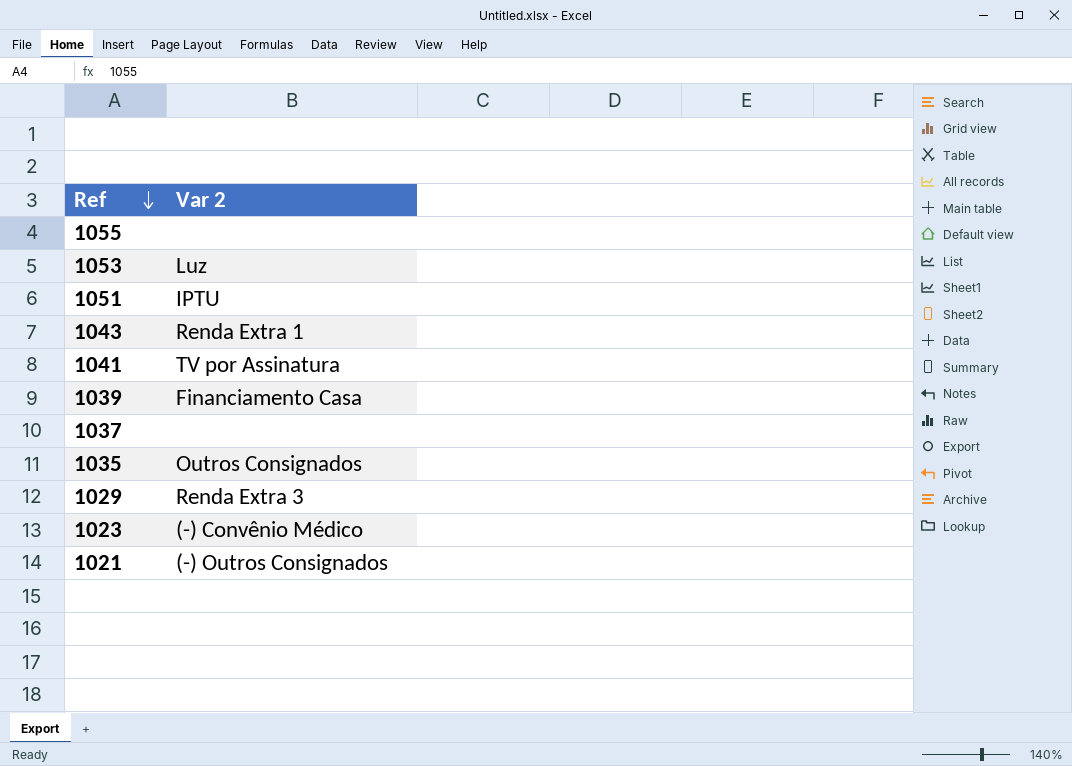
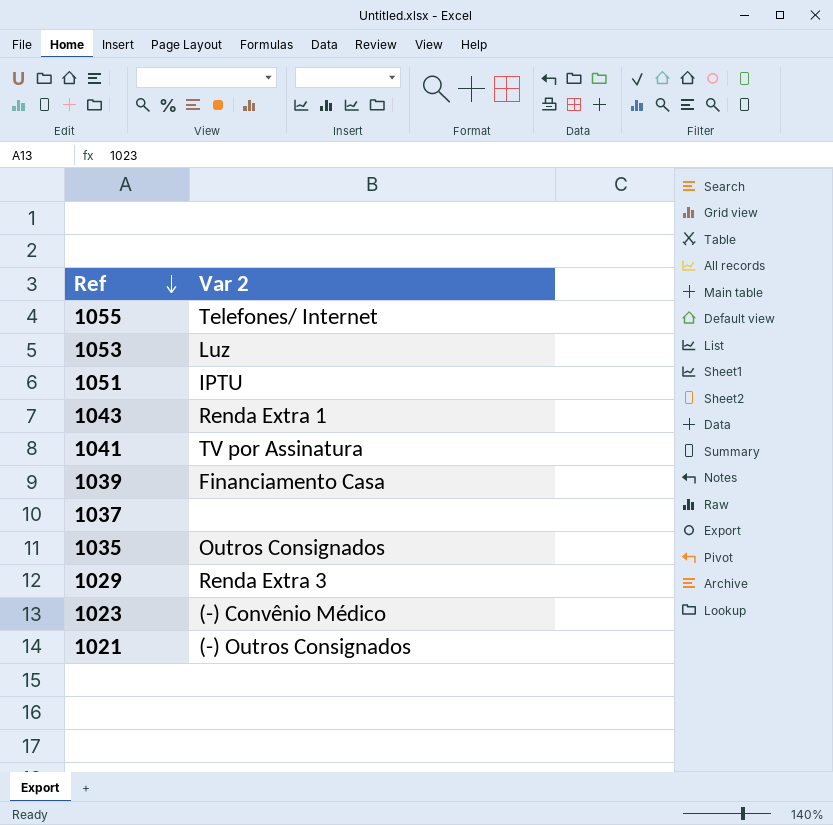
1055 | Var 2: none -> Telefones/ Internet

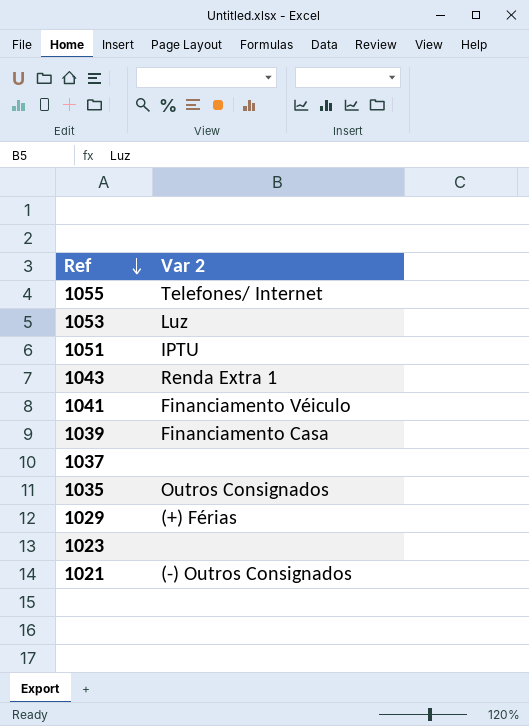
1041 | Var 2: TV por Assinatura -> Financiamento Véiculo
1029 | Var 2: Renda Extra 3 -> (+) Férias
1023 | Var 2: (-) Convênio Médico -> none

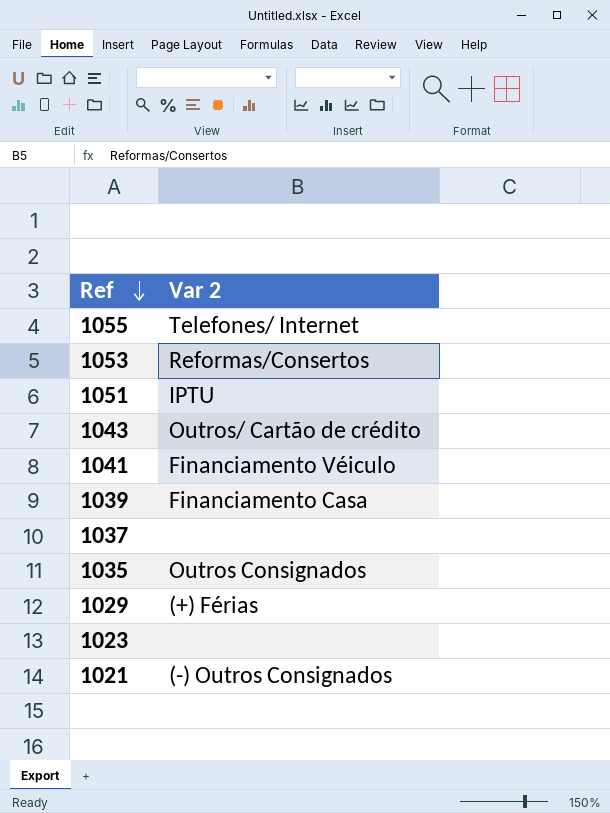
1053 | Var 2: Luz -> Reformas/Consertos
1043 | Var 2: Renda Extra 1 -> Outros/ Cartão de crédito

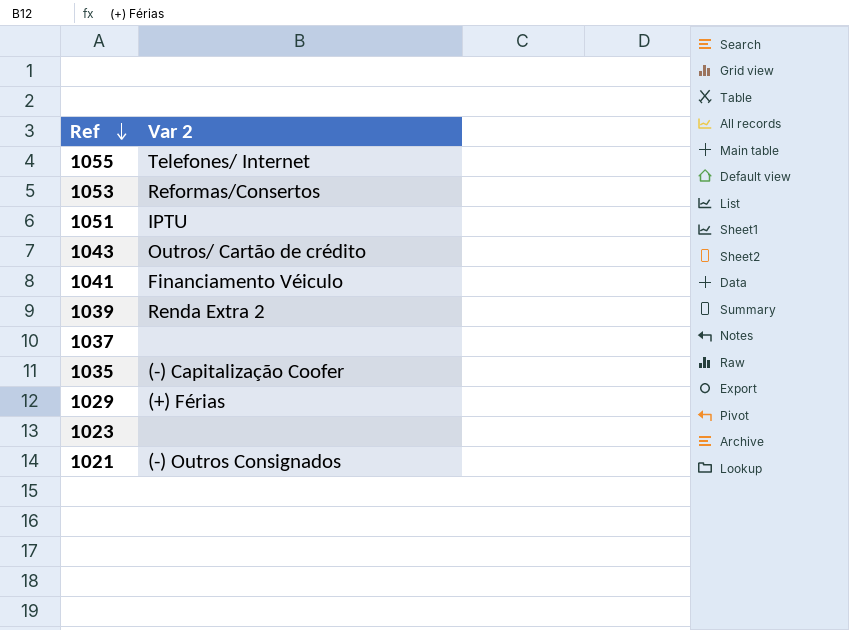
1039 | Var 2: Financiamento Casa -> Renda Extra 2
1035 | Var 2: Outros Consignados -> (-) Capitalização Coofer

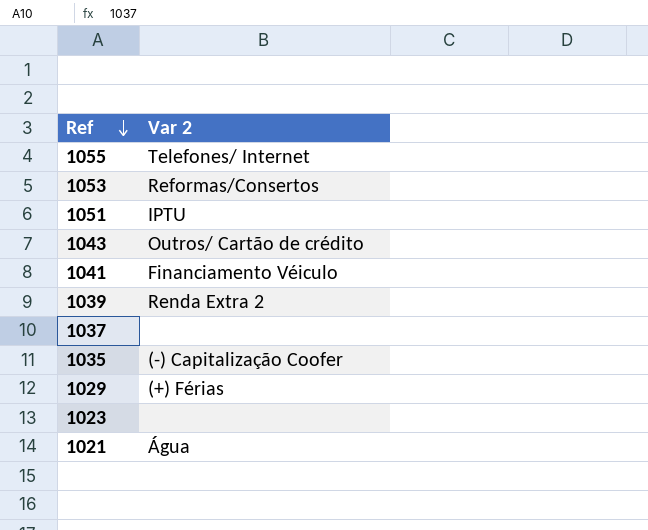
1021 | Var 2: (-) Outros Consignados -> Água

